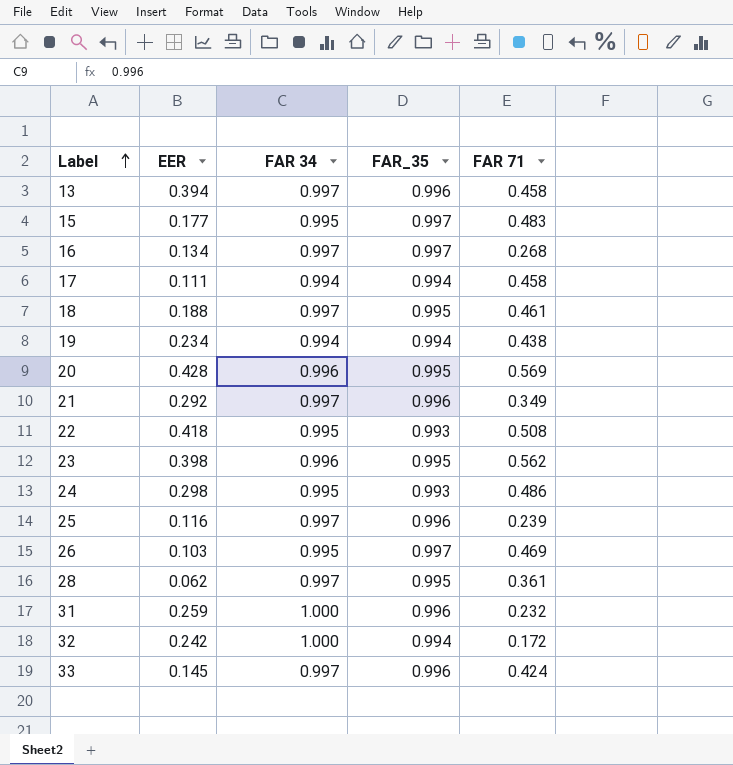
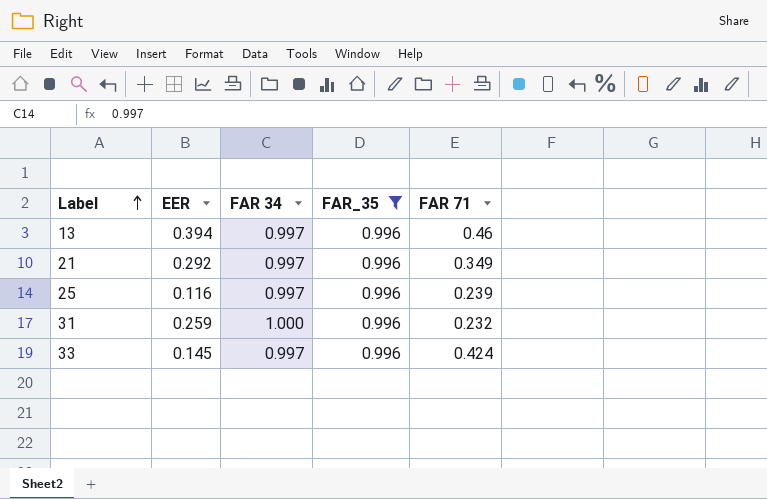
filter: none -> FAR_35 = 0.996
13 | FAR 71: 0.458 -> 0.46

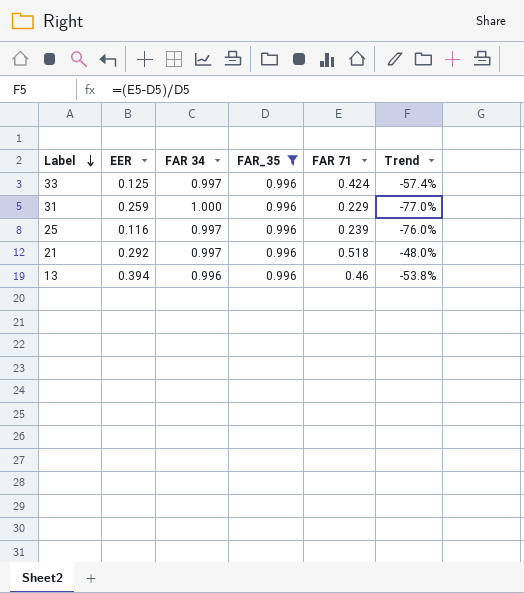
row order: Label ascending -> Label descending
column Trend | formula: none -> ([FAR 71] - [FAR_35]) / [FAR_35]
33 | EER: 0.145 -> 0.125
31 | FAR 71: 0.232 -> 0.229
21 | FAR 71: 0.349 -> 0.518
13 | FAR 34: 0.997 -> 0.996

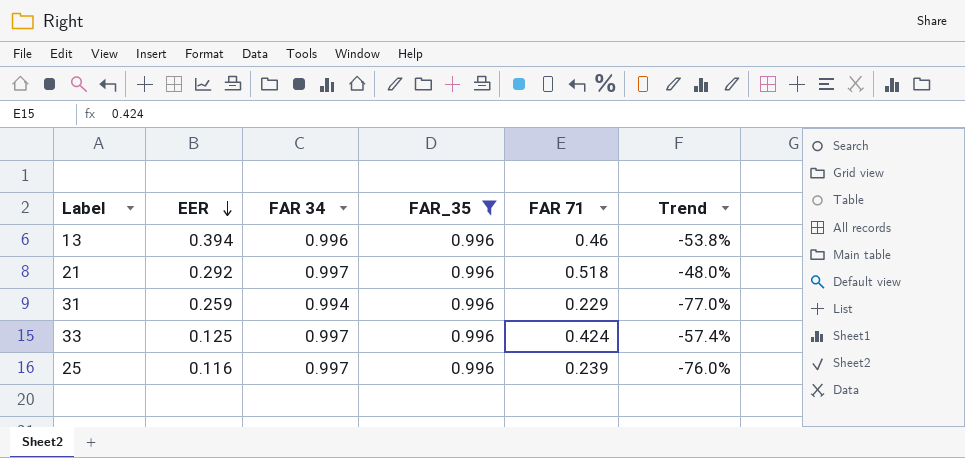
row order: Label descending -> EER descending
31 | FAR 34: 1.000 -> 0.994

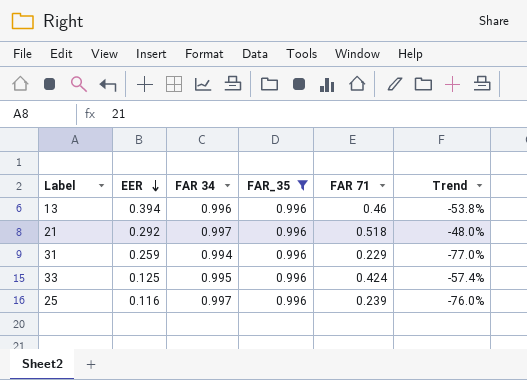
33 | FAR 34: 0.997 -> 0.995

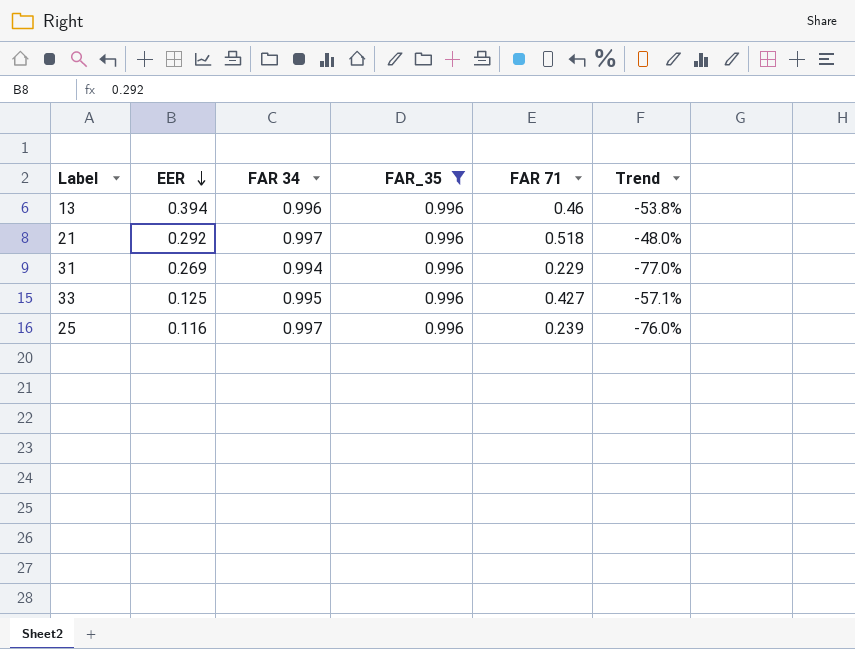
31 | EER: 0.259 -> 0.269
33 | FAR 71: 0.424 -> 0.427
33 | Trend: -57.4% -> -57.1%

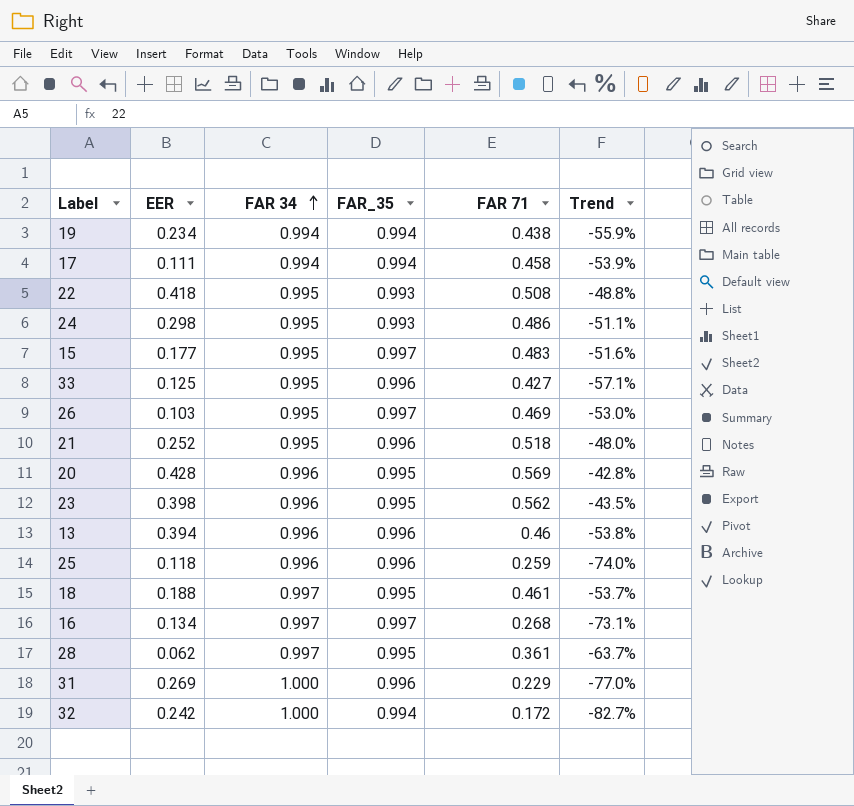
filter: FAR_35 = 0.996 -> none
row order: EER descending -> FAR 34 ascending
21 | EER: 0.292 -> 0.252
21 | FAR 34: 0.997 -> 0.995
25 | EER: 0.116 -> 0.118
25 | FAR 34: 0.997 -> 0.996
25 | FAR 71: 0.239 -> 0.259
25 | Trend: -76.0% -> -74.0%
31 | FAR 34: 0.994 -> 1.000

